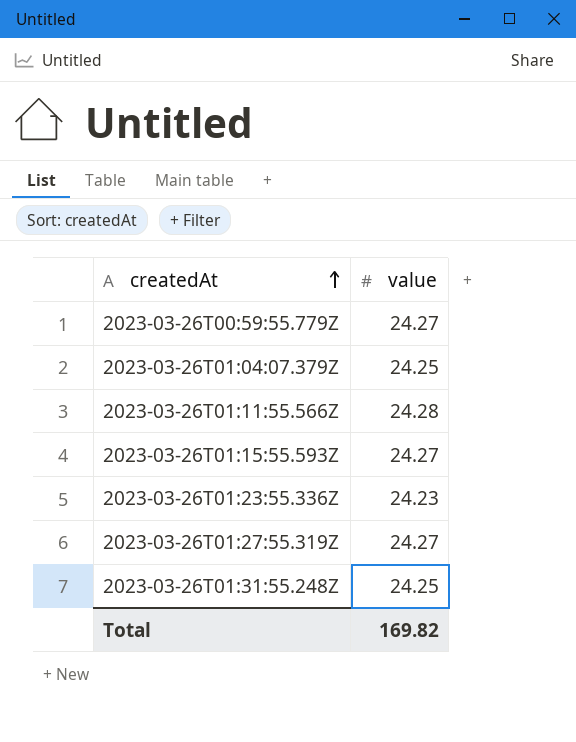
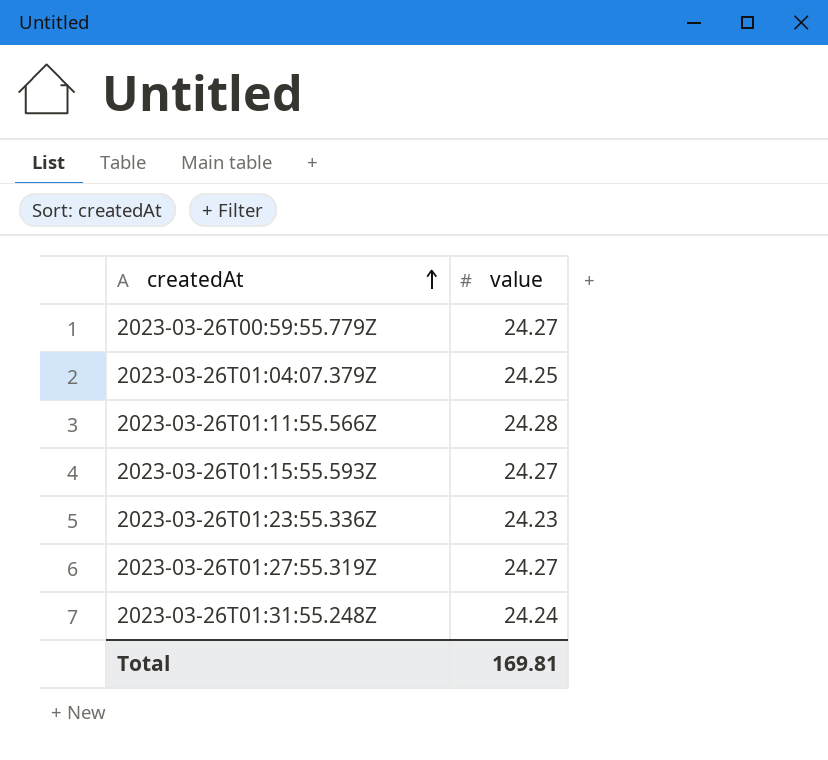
2023-03-26T01:31:55.248Z | value: 24.25 -> 24.24
Total | value: 169.82 -> 169.81

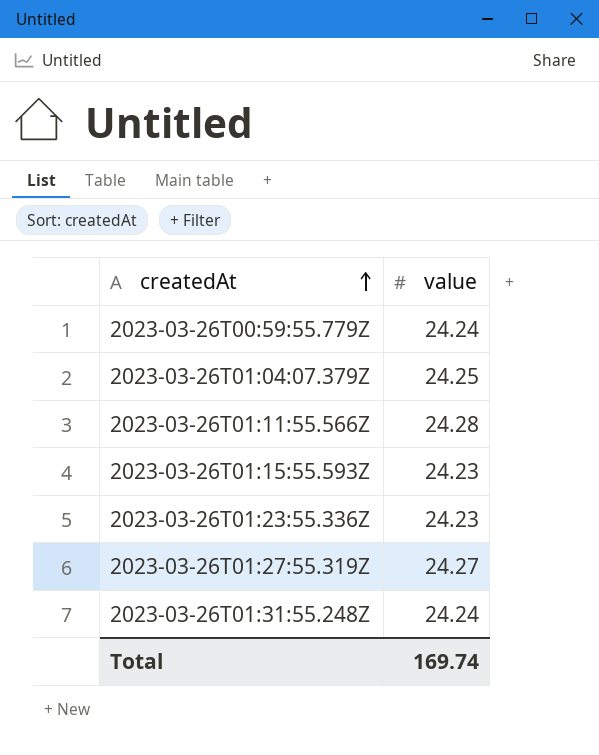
2023-03-26T00:59:55.779Z | value: 24.27 -> 24.24
2023-03-26T01:15:55.593Z | value: 24.27 -> 24.23
Total | value: 169.81 -> 169.74

